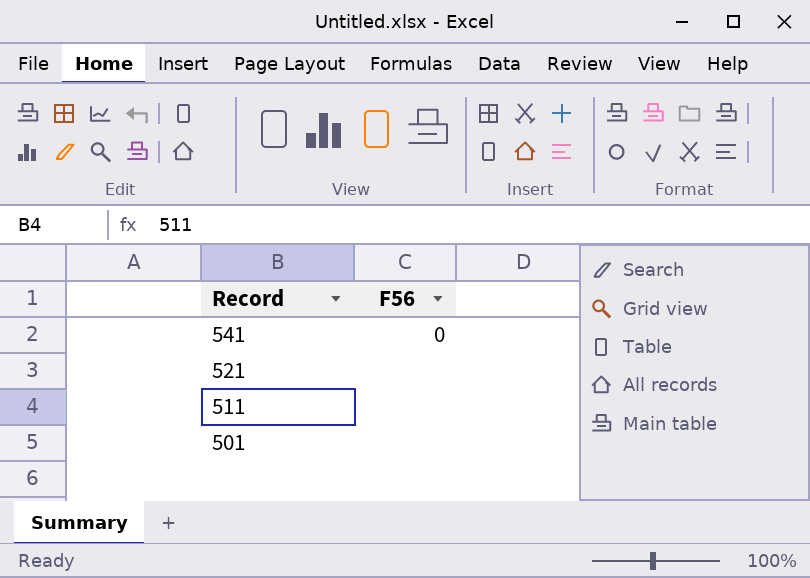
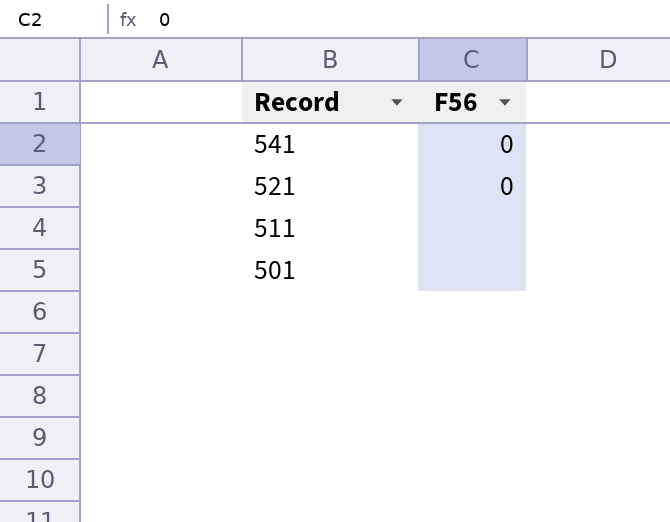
521 | F56: none -> 0

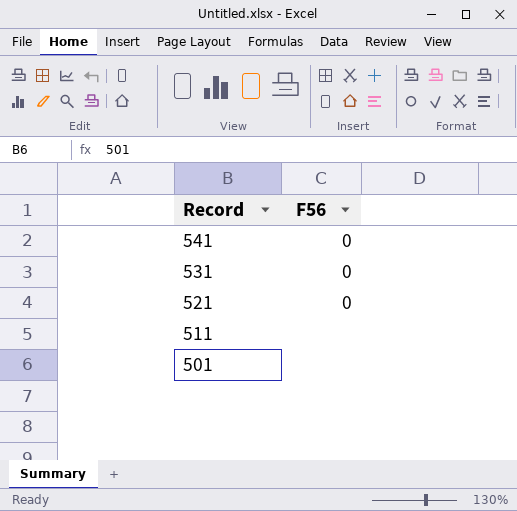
row 531: none -> 0

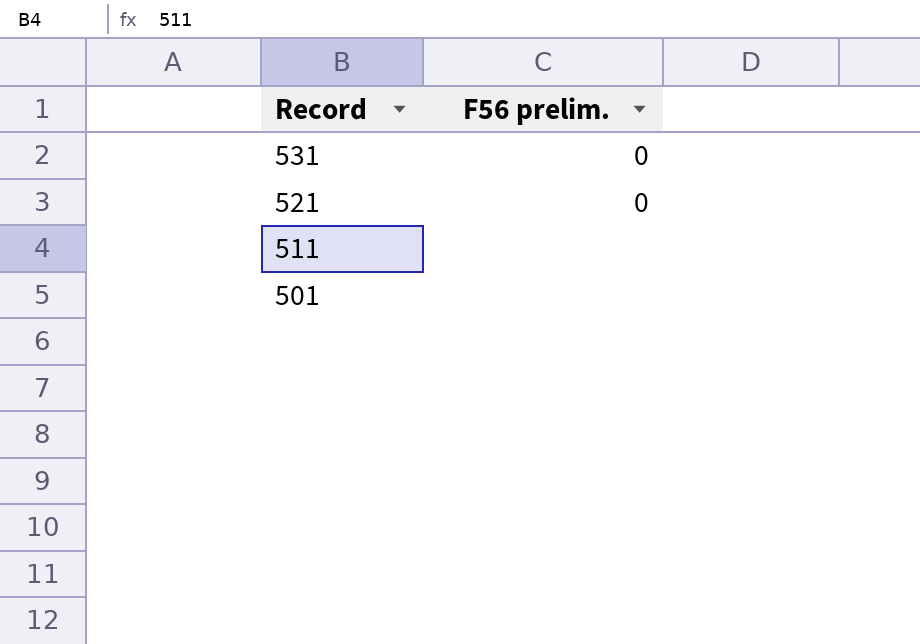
column name: F56 -> F56 prelim.
row 541: 0 -> none

